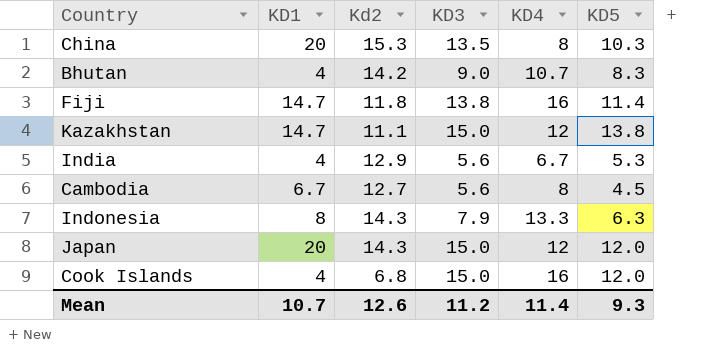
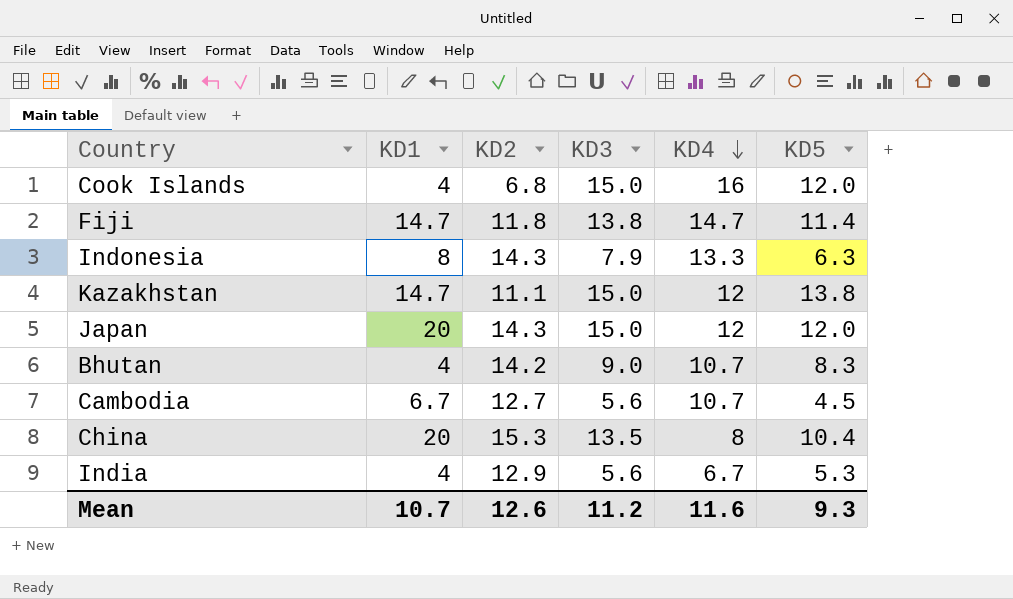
row order: none -> KD4 descending
column name: Kd2 -> KD2
Fiji | KD4: 16 -> 14.7
Cambodia | KD4: 8 -> 10.7
China | KD5: 10.3 -> 10.4
Mean | KD4: 11.4 -> 11.6

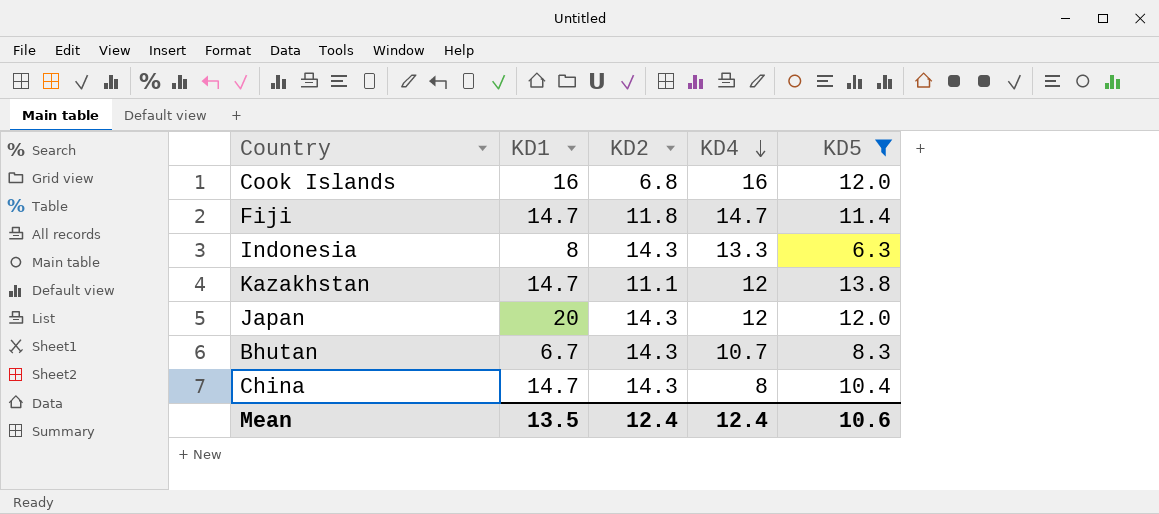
filter: none -> KD5 >= 6.3
column KD3 | position: 4 -> none
Cook Islands | KD1: 4 -> 16
Bhutan | KD1: 4 -> 6.7
Bhutan | KD2: 14.2 -> 14.3
China | KD1: 20 -> 14.7
China | KD2: 15.3 -> 14.3
Mean | KD1: 10.7 -> 13.5
Mean | KD2: 12.6 -> 12.4
Mean | KD4: 11.6 -> 12.4
Mean | KD5: 9.3 -> 10.6

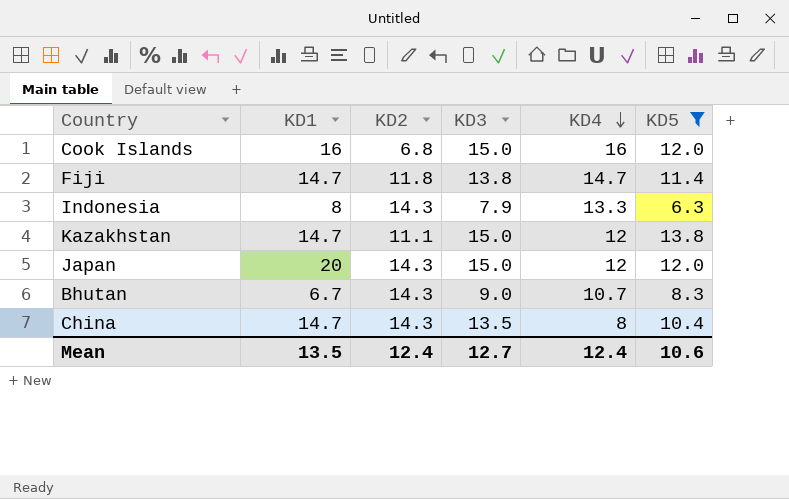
column KD3 | position: none -> 4

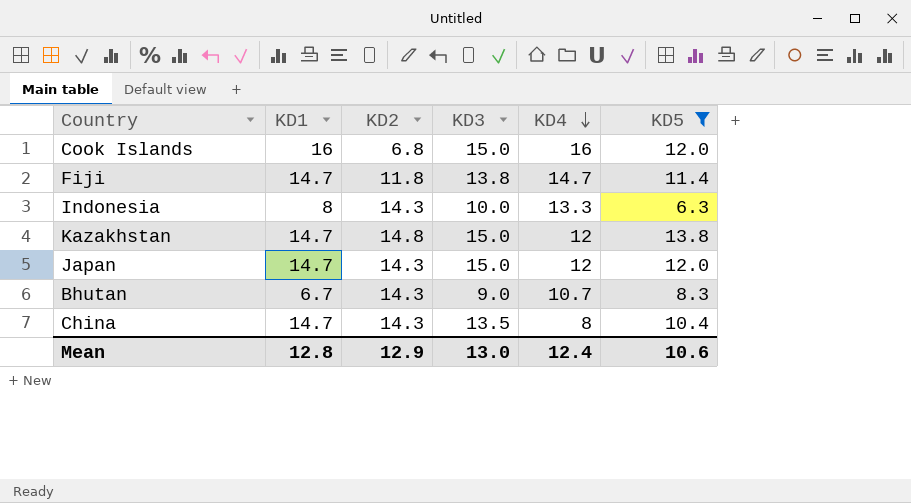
Indonesia | KD3: 7.9 -> 10.0
Kazakhstan | KD2: 11.1 -> 14.8
Japan | KD1: 20 -> 14.7
Mean | KD1: 13.5 -> 12.8
Mean | KD2: 12.4 -> 12.9
Mean | KD3: 12.7 -> 13.0

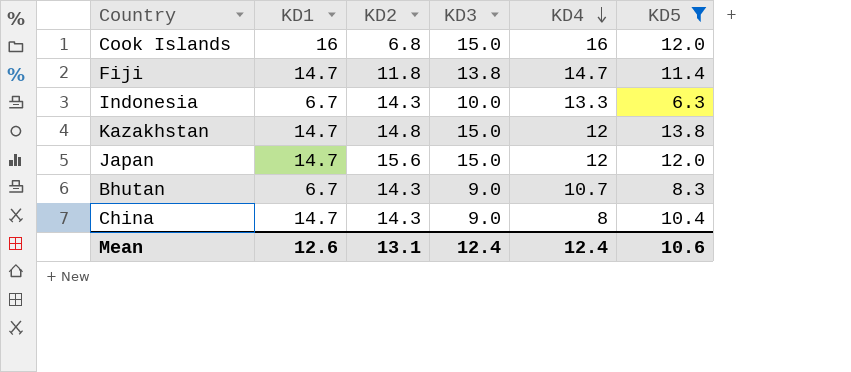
Indonesia | KD1: 8 -> 6.7
Japan | KD2: 14.3 -> 15.6
China | KD3: 13.5 -> 9.0
Mean | KD1: 12.8 -> 12.6
Mean | KD2: 12.9 -> 13.1
Mean | KD3: 13.0 -> 12.4

